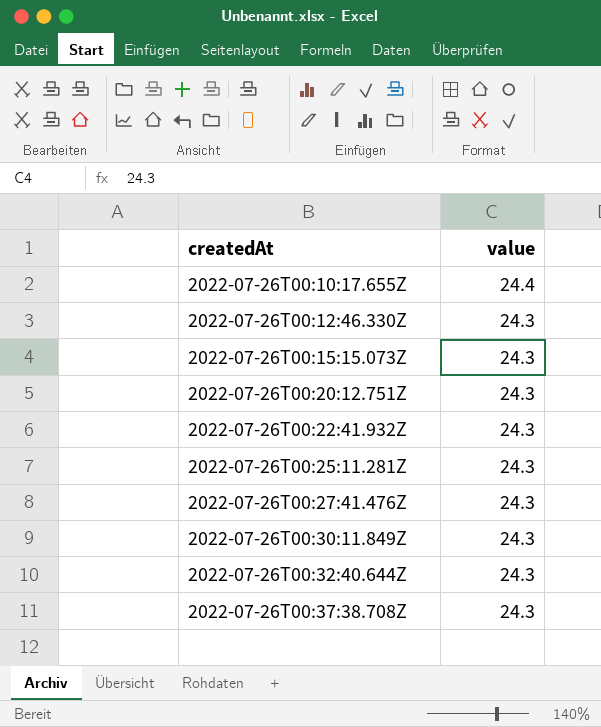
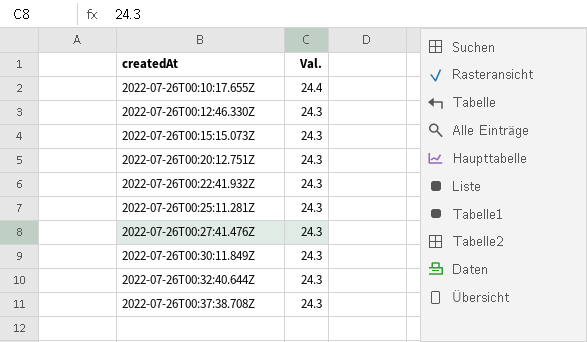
column name: value -> Val.

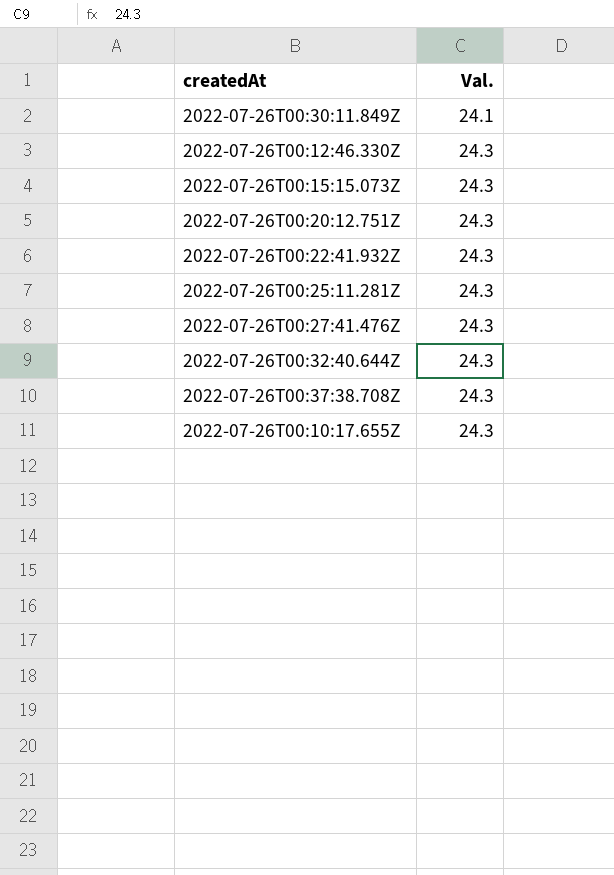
row order: createdAt ascending -> Val. ascending
2022-07-26T00:30:11.849Z | Val.: 24.3 -> 24.1
2022-07-26T00:10:17.655Z | Val.: 24.4 -> 24.3

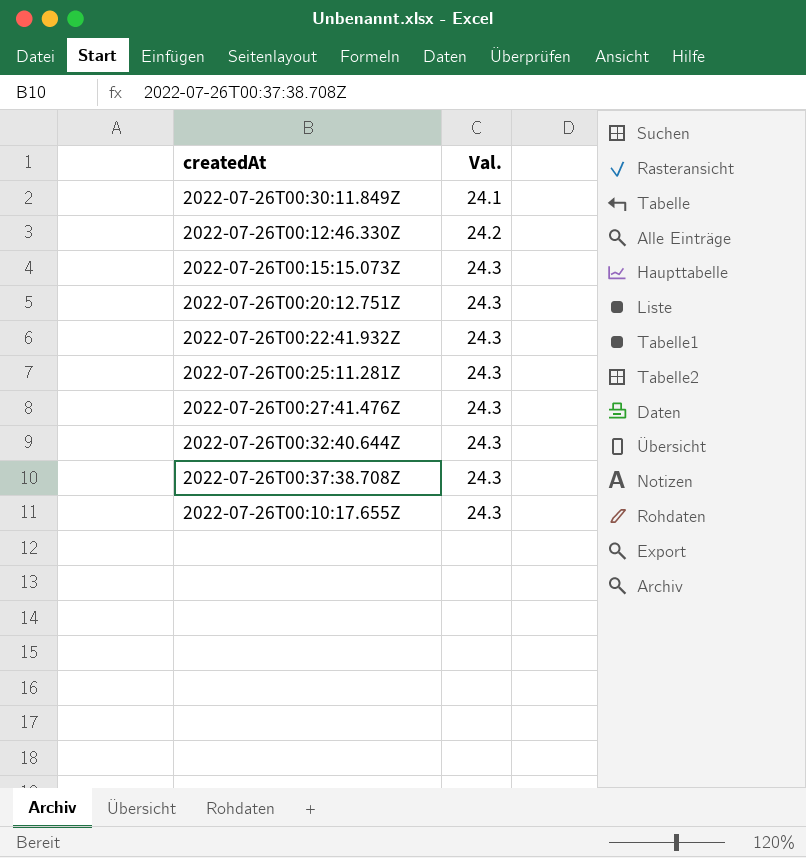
2022-07-26T00:12:46.330Z | Val.: 24.3 -> 24.2

